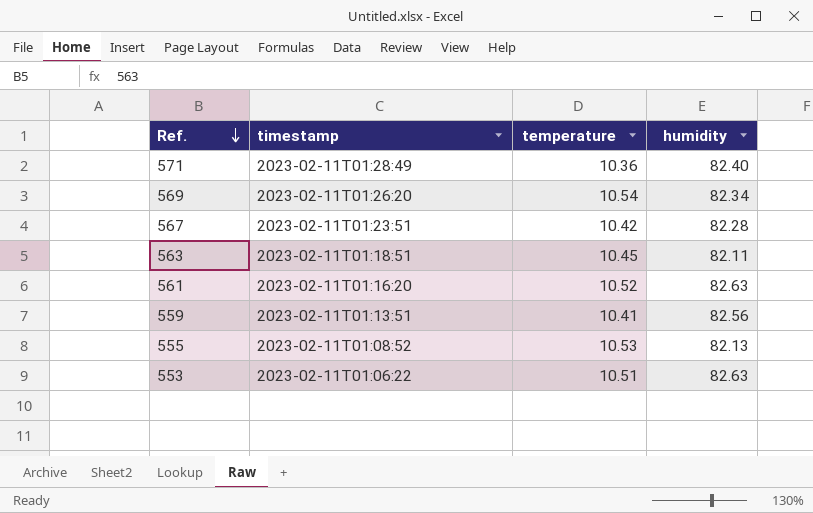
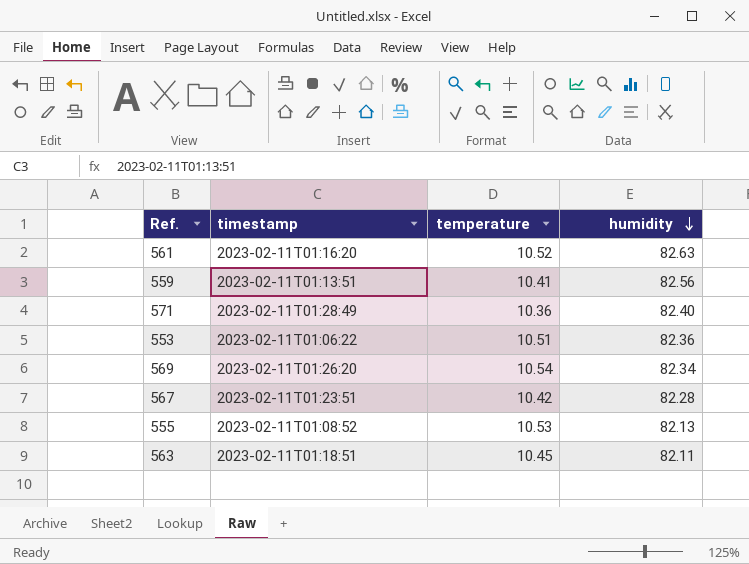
row order: Ref. descending -> humidity descending
553 | humidity: 82.63 -> 82.36

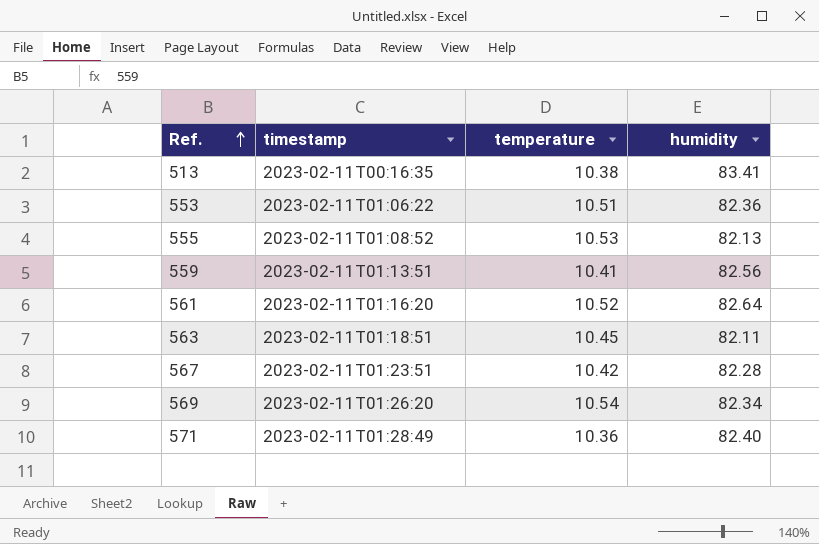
row order: humidity descending -> Ref. ascending
row 513: none -> 2023-02-11T00:16:35 | 10.38 | 83.41
561 | humidity: 82.63 -> 82.64

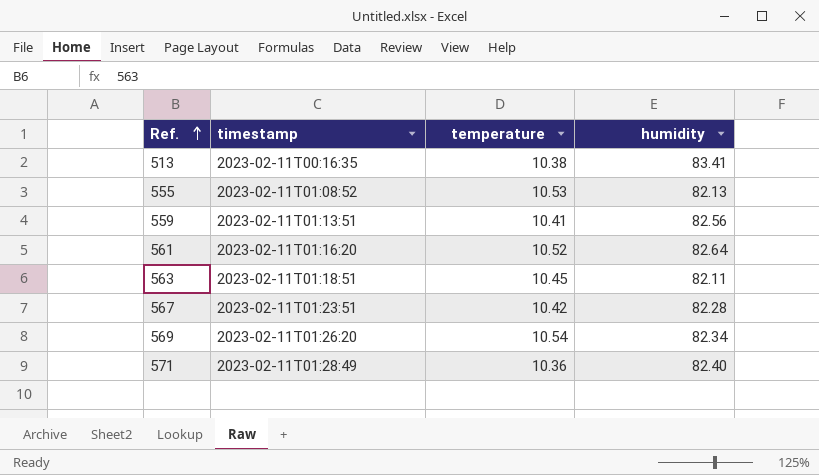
row 553: 2023-02-11T01:06:22 | 10.51 | 82.36 -> none

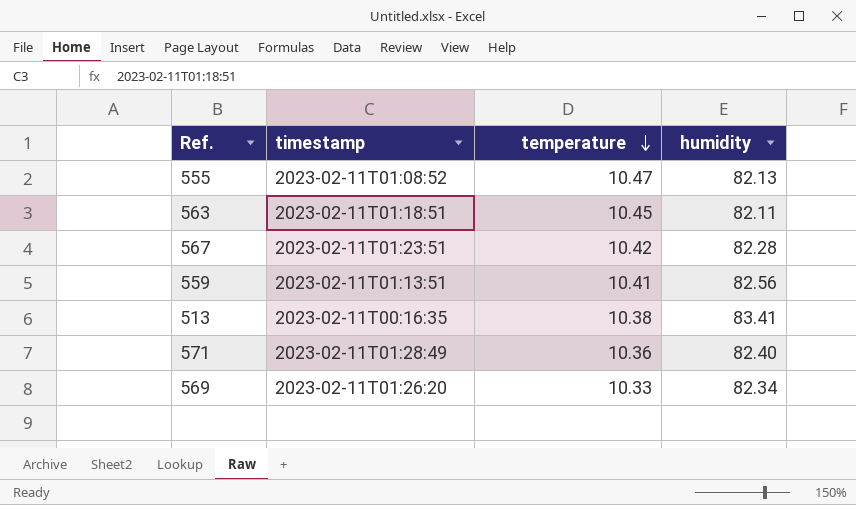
row order: Ref. ascending -> temperature descending
row 561: 2023-02-11T01:16:20 | 10.52 | 82.64 -> none
555 | temperature: 10.53 -> 10.47
569 | temperature: 10.54 -> 10.33

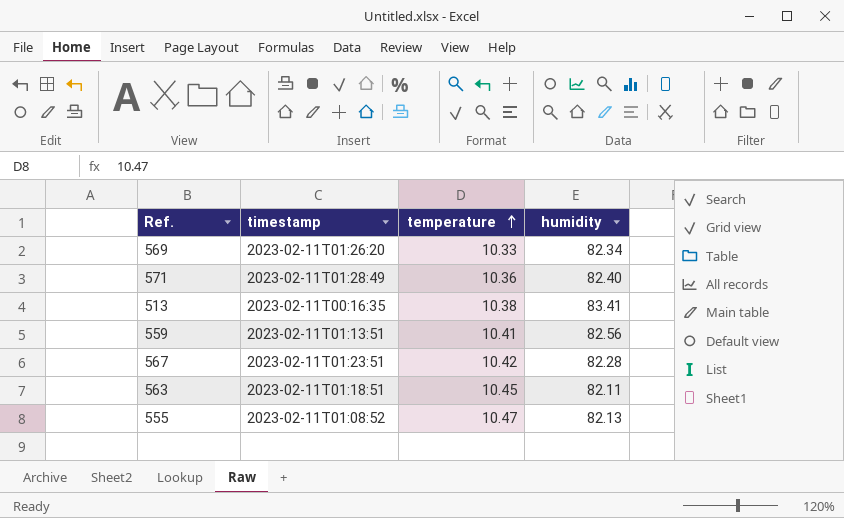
row order: temperature descending -> temperature ascending

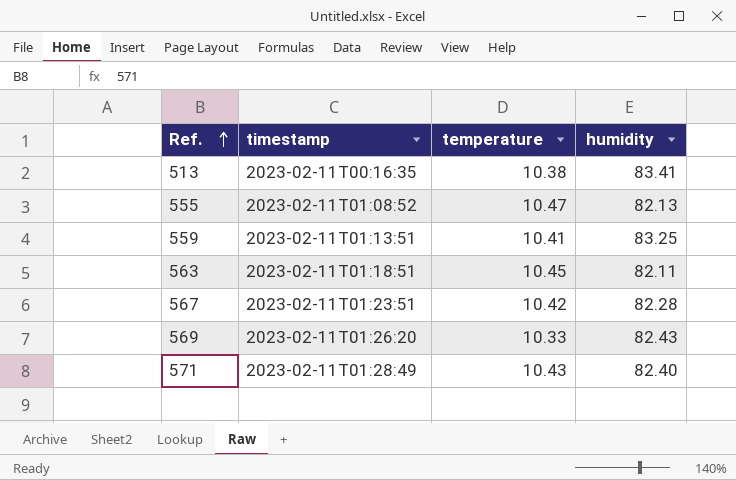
row order: temperature ascending -> Ref. ascending
559 | humidity: 82.56 -> 83.25
569 | humidity: 82.34 -> 82.43
571 | temperature: 10.36 -> 10.43

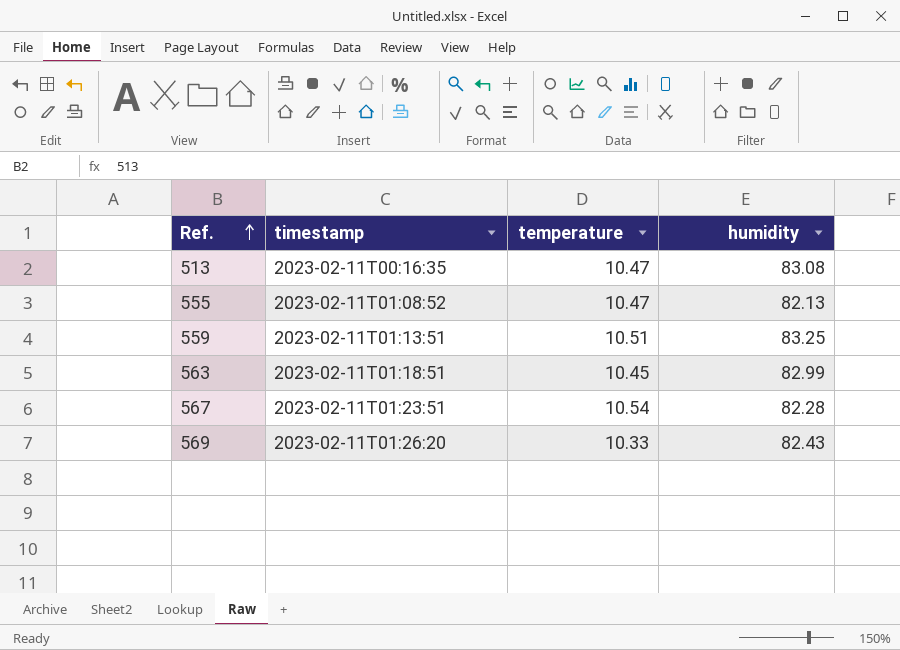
row 571: 2023-02-11T01:28:49 | 10.43 | 82.40 -> none
513 | temperature: 10.38 -> 10.47
513 | humidity: 83.41 -> 83.08
559 | temperature: 10.41 -> 10.51
563 | humidity: 82.11 -> 82.99
567 | temperature: 10.42 -> 10.54

